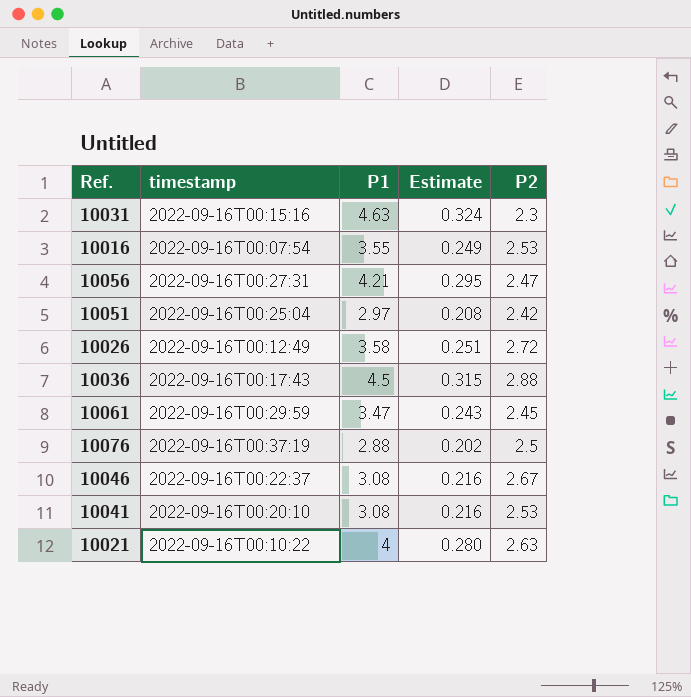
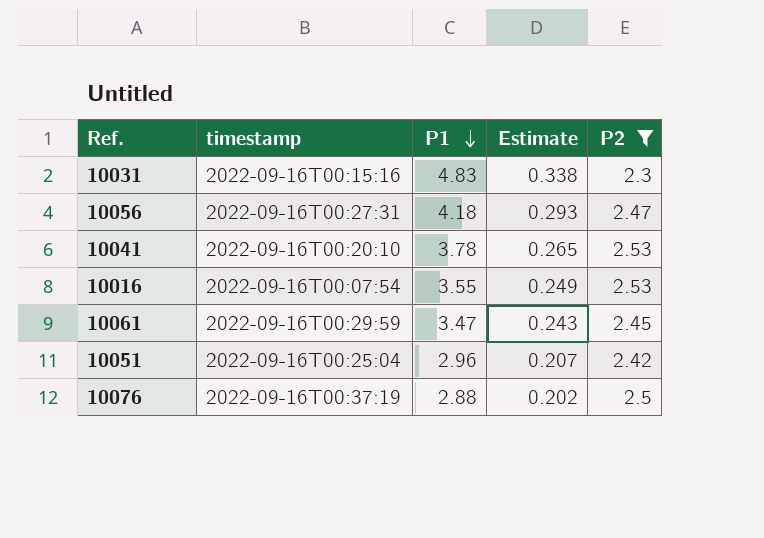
filter: none -> P2 <= 2.53
row order: none -> P1 descending
10031 | P1: 4.63 -> 4.83
10031 | Estimate: 0.324 -> 0.338
10056 | P1: 4.21 -> 4.18
10056 | Estimate: 0.295 -> 0.293
10041 | P1: 3.08 -> 3.78
10041 | Estimate: 0.216 -> 0.265
10051 | P1: 2.97 -> 2.96
10051 | Estimate: 0.208 -> 0.207

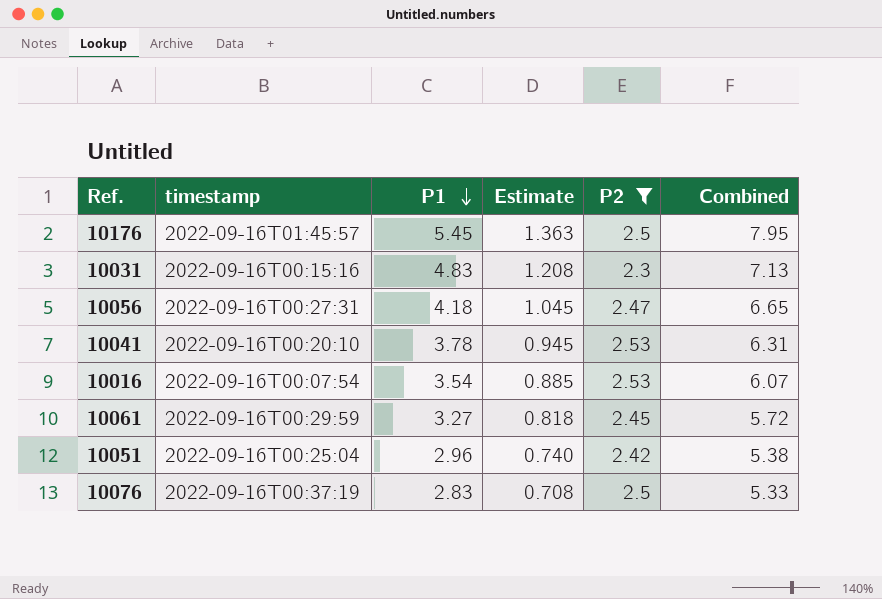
column Estimate | formula: [P1] * 0.07 -> [P1] * 0.25
column Combined | formula: none -> [P1] + [P2]
row 10176: none -> 2022-09-16T01:45:57 | 5.45 | 1.363 | 2.5 | 7.95
10016 | P1: 3.55 -> 3.54
10061 | P1: 3.47 -> 3.27
10076 | P1: 2.88 -> 2.83

